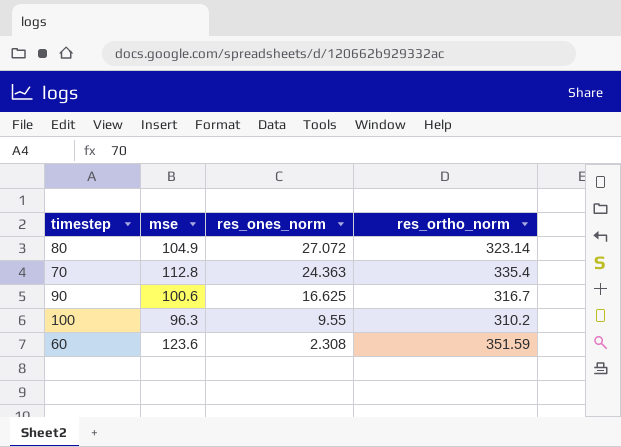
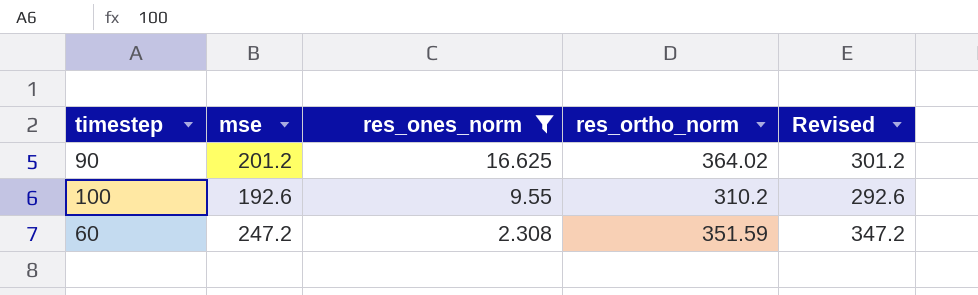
filter: none -> res_ones_norm <= 16.625
column Revised | formula: none -> [mse] + 100
90 | mse: 100.6 -> 201.2
90 | res_ortho_norm: 316.7 -> 364.02
100 | mse: 96.3 -> 192.6
60 | mse: 123.6 -> 247.2

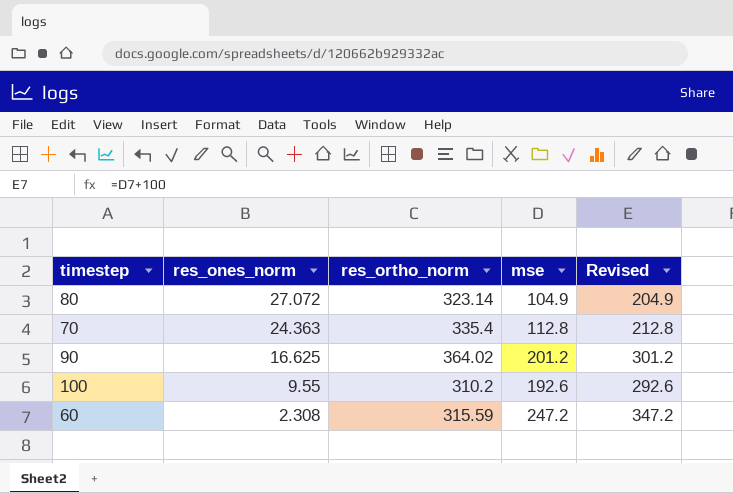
filter: res_ones_norm <= 16.625 -> none
column mse | position: 2 -> 4
60 | res_ortho_norm: 351.59 -> 315.59

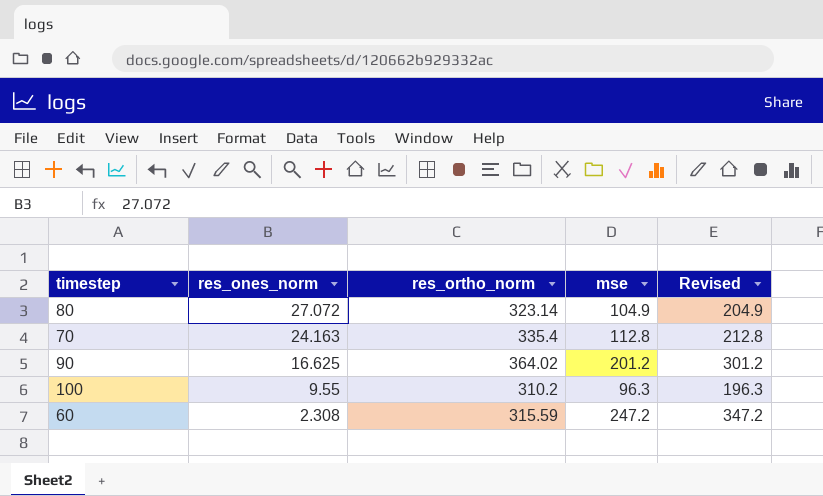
70 | res_ones_norm: 24.363 -> 24.163
100 | mse: 192.6 -> 96.3
100 | Revised: 292.6 -> 196.3

